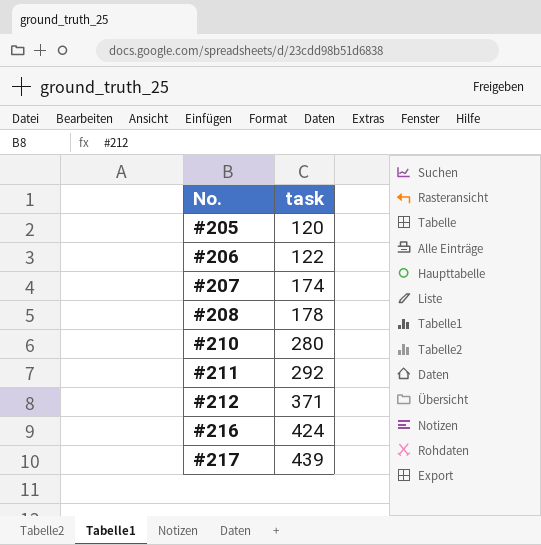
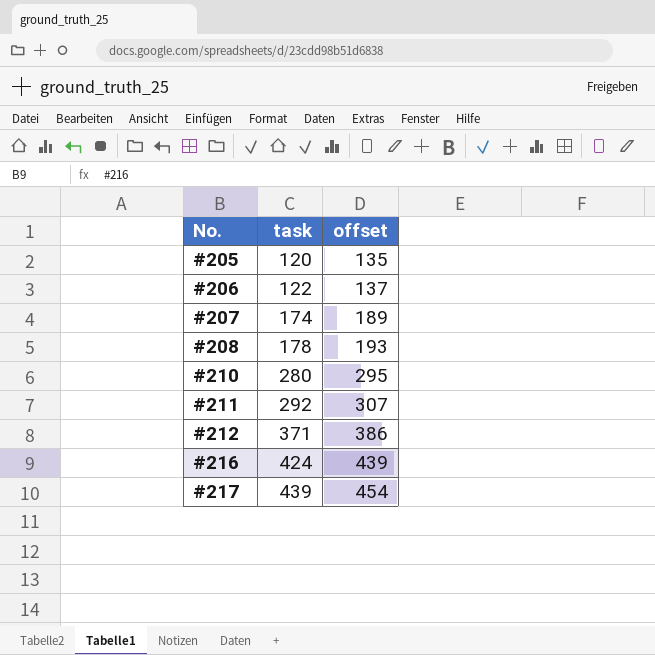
column offset | formula: none -> [task] + 15

